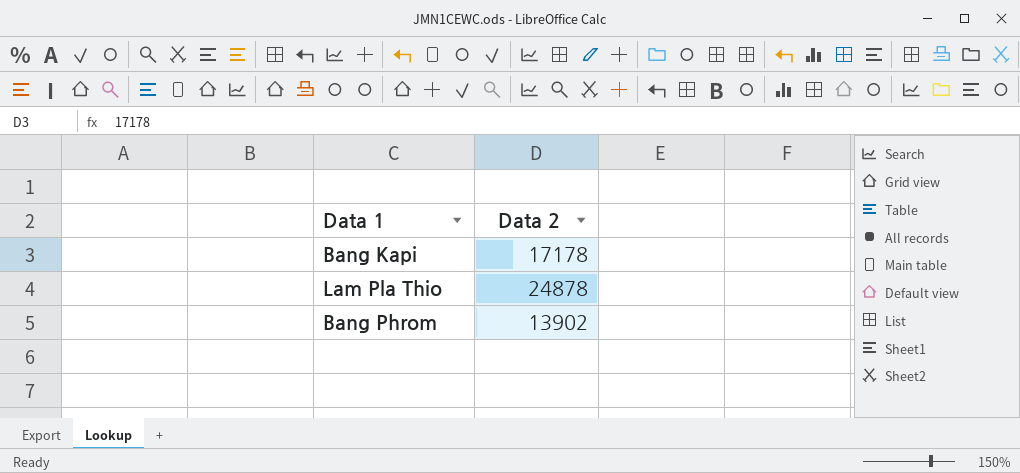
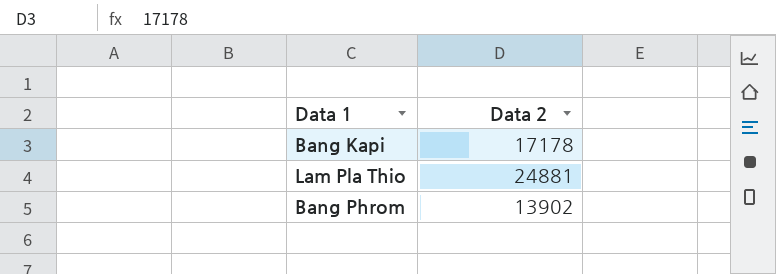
Lam Pla Thio | Data 2: 24878 -> 24881

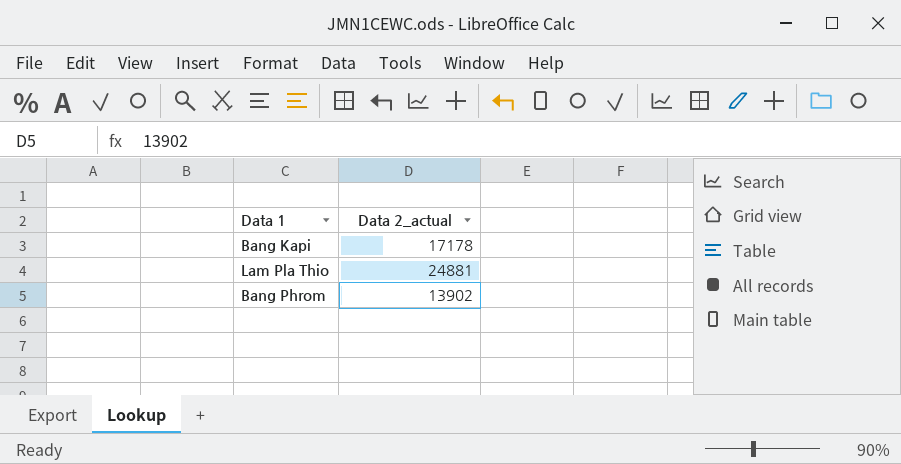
column name: Data 2 -> Data 2_actual

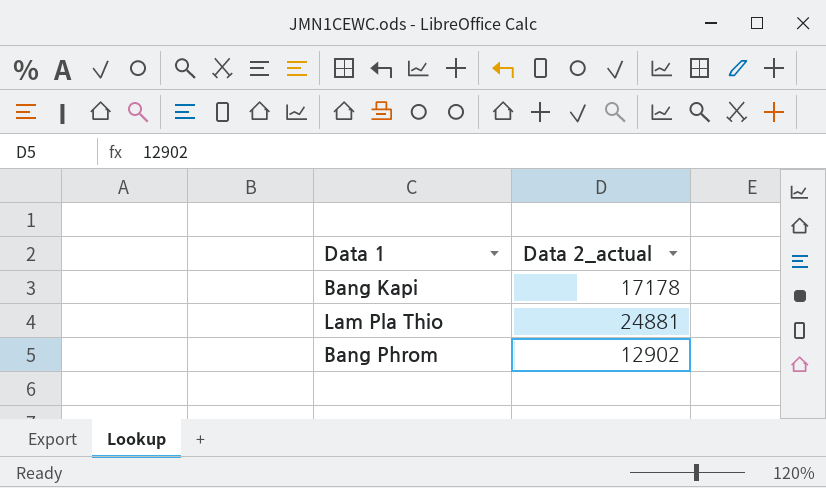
Bang Phrom | Data 2_actual: 13902 -> 12902

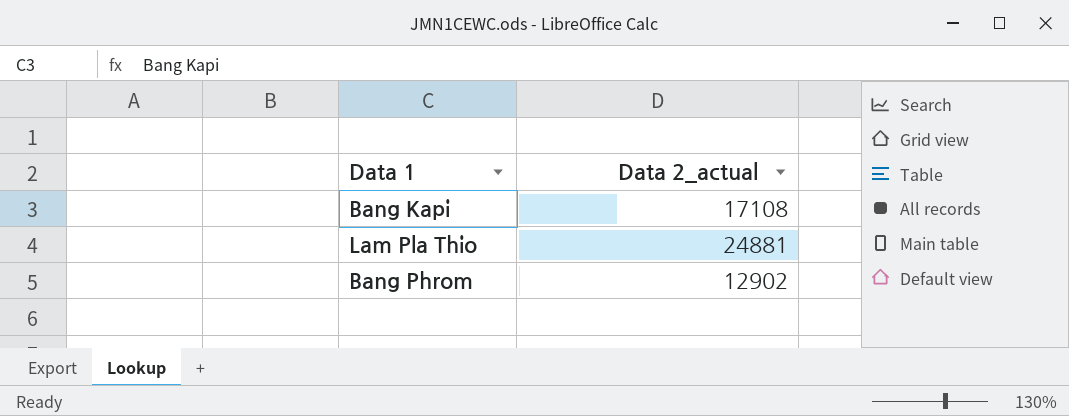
Bang Kapi | Data 2_actual: 17178 -> 17108

